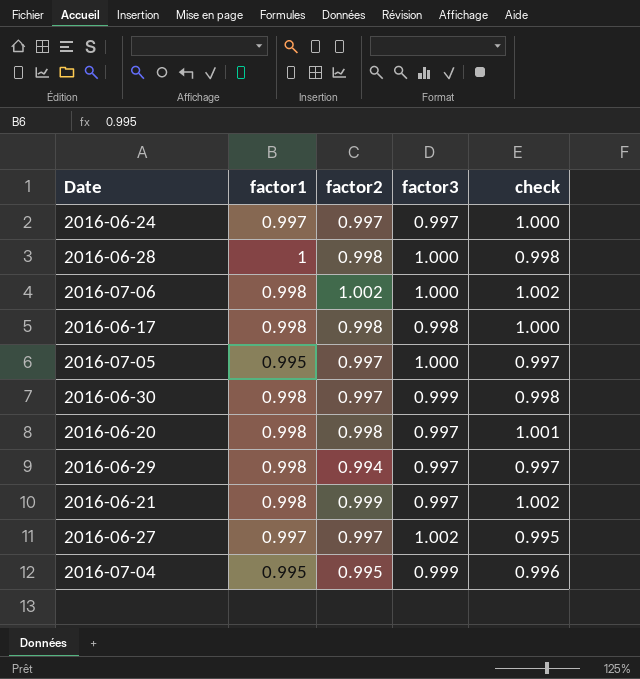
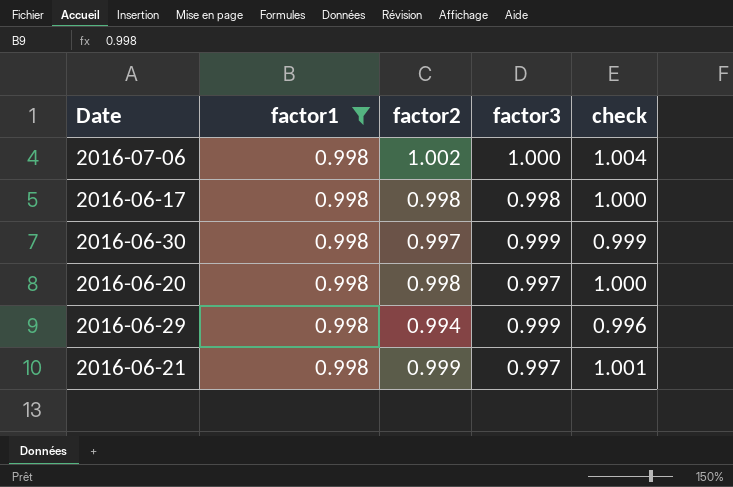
filter: none -> factor1 = 0.998
column check | formula: [factor2] / [factor3] -> [factor2] / [factor1]
2016-06-29 | factor3: 0.997 -> 0.999

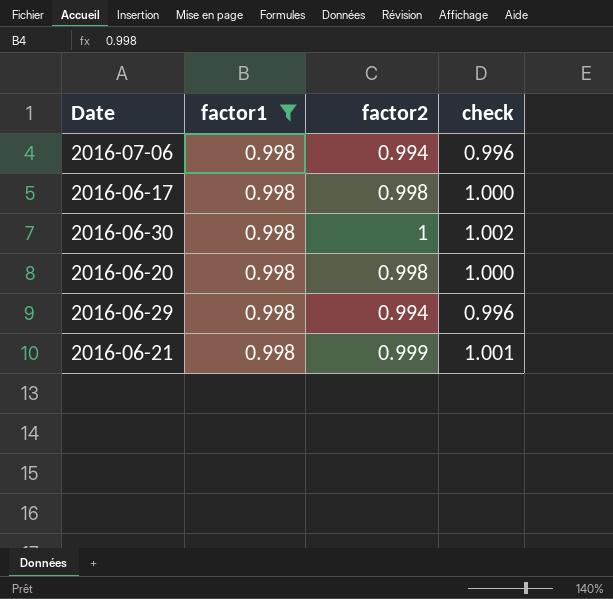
column factor3 | position: 4 -> none
2016-07-06 | factor2: 1.002 -> 0.994
2016-07-06 | check: 1.004 -> 0.996
2016-06-30 | factor2: 0.997 -> 1
2016-06-30 | check: 0.999 -> 1.002

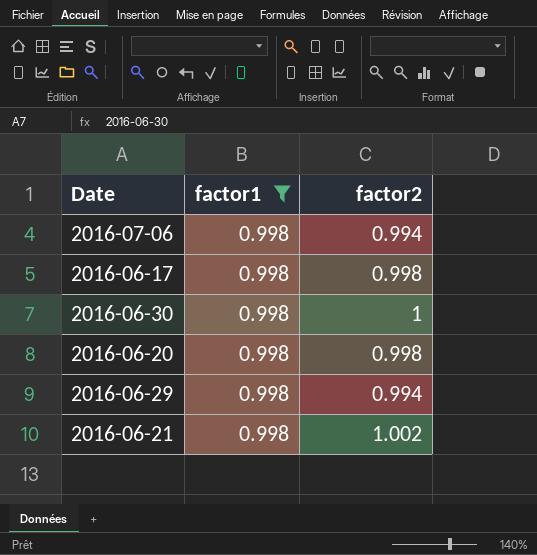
column check | formula: [factor2] / [factor1] -> none
2016-06-21 | factor2: 0.999 -> 1.002

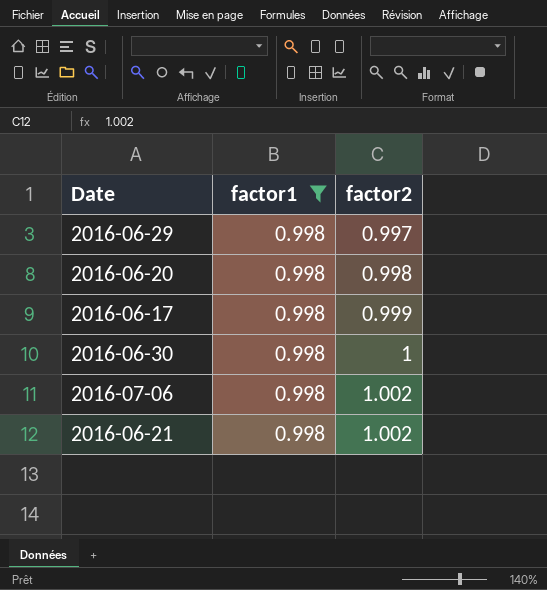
row order: none -> factor2 ascending
2016-06-29 | factor2: 0.994 -> 0.997
2016-06-17 | factor2: 0.998 -> 0.999
2016-07-06 | factor2: 0.994 -> 1.002

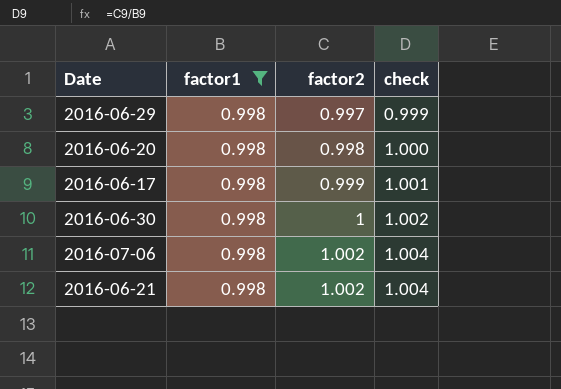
column check | formula: none -> [factor2] / [factor1]

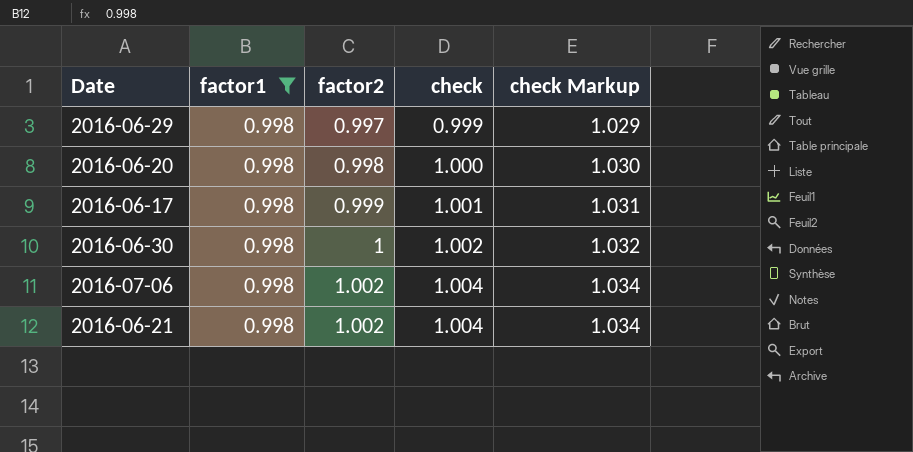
column check Markup | formula: none -> [check] * 1.03

